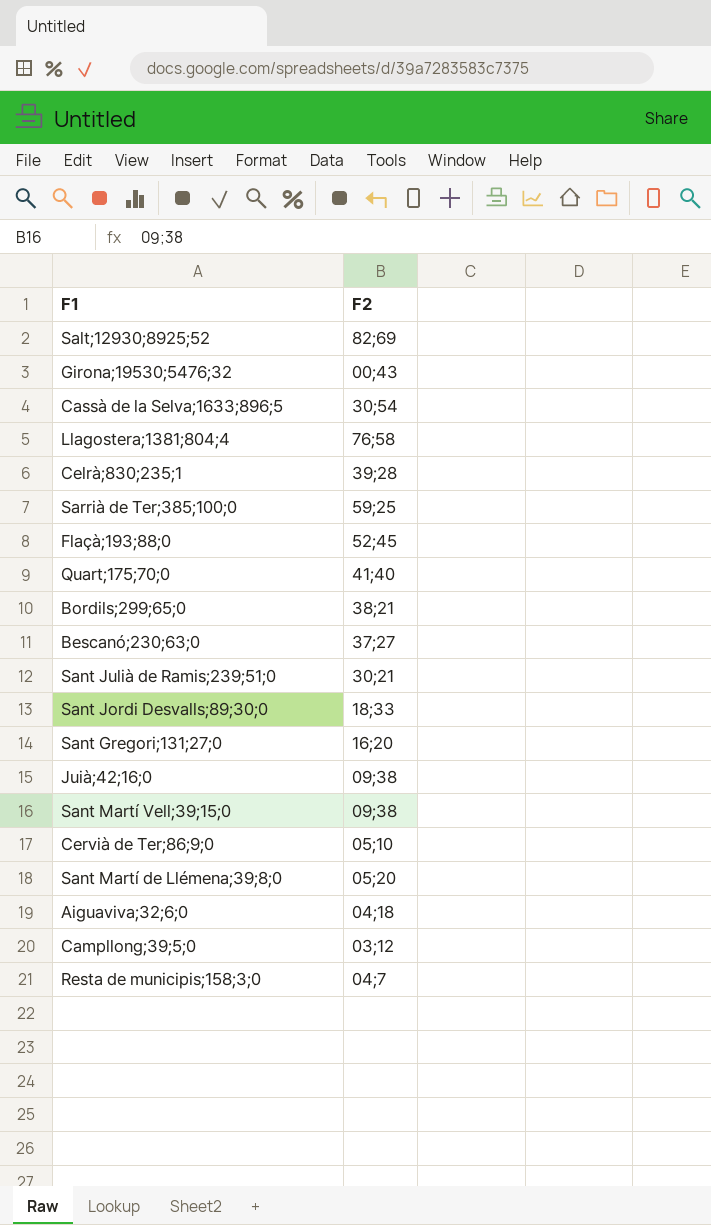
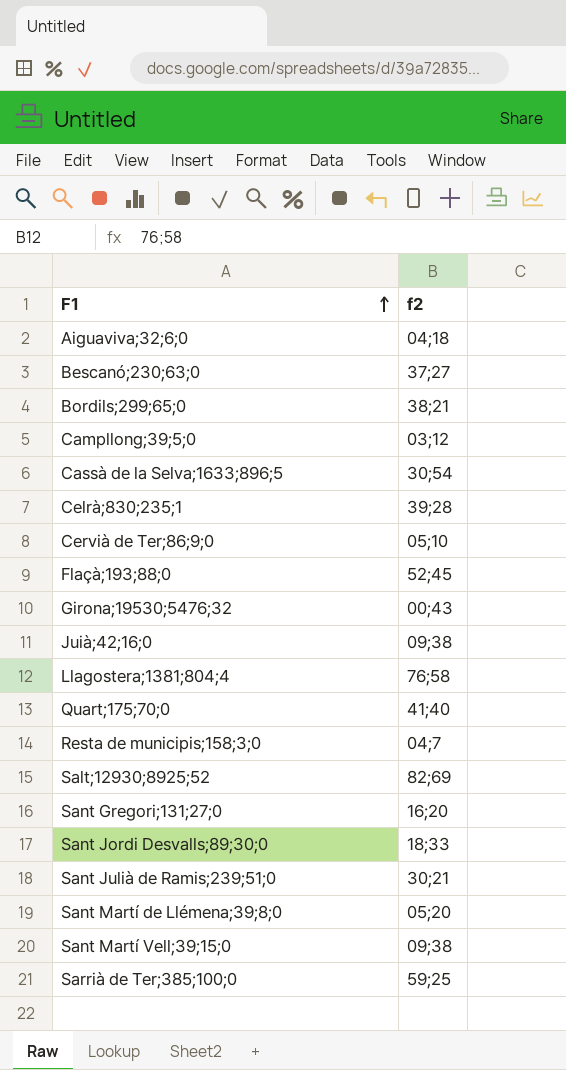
row order: none -> F1 ascending
column name: F2 -> f2

